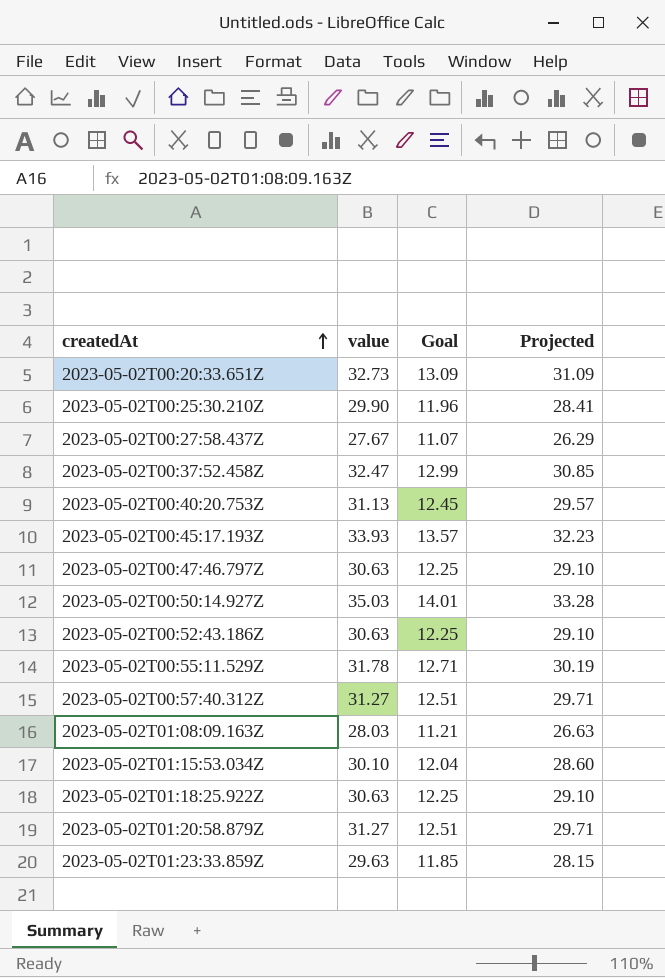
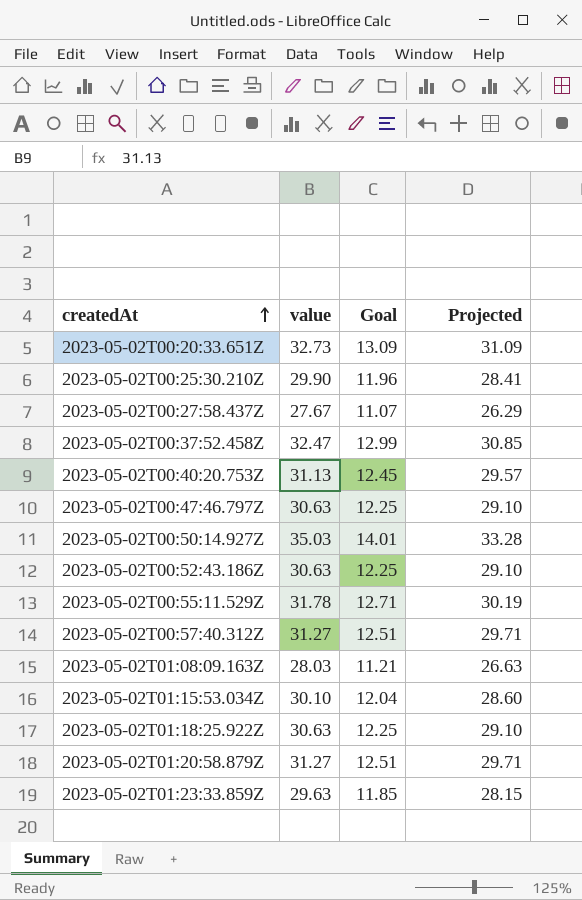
row 2023-05-02T00:45:17.193Z: 33.93 | 13.57 | 32.23 -> none

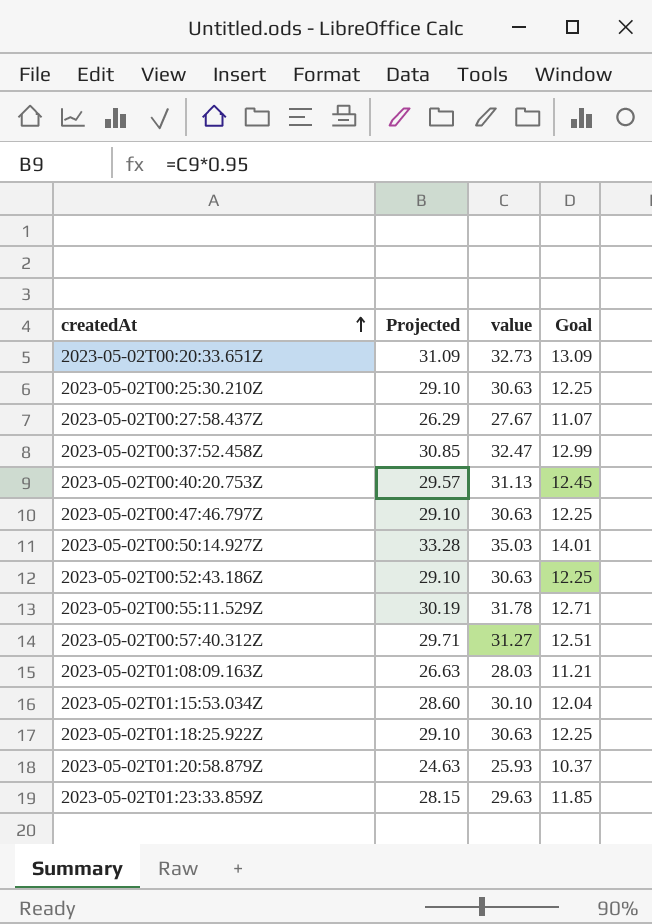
column Projected | position: 4 -> 2
2023-05-02T00:25:30.210Z | Projected: 28.41 -> 29.10
2023-05-02T00:25:30.210Z | value: 29.90 -> 30.63
2023-05-02T00:25:30.210Z | Goal: 11.96 -> 12.25
2023-05-02T01:20:58.879Z | Projected: 29.71 -> 24.63
2023-05-02T01:20:58.879Z | value: 31.27 -> 25.93
2023-05-02T01:20:58.879Z | Goal: 12.51 -> 10.37

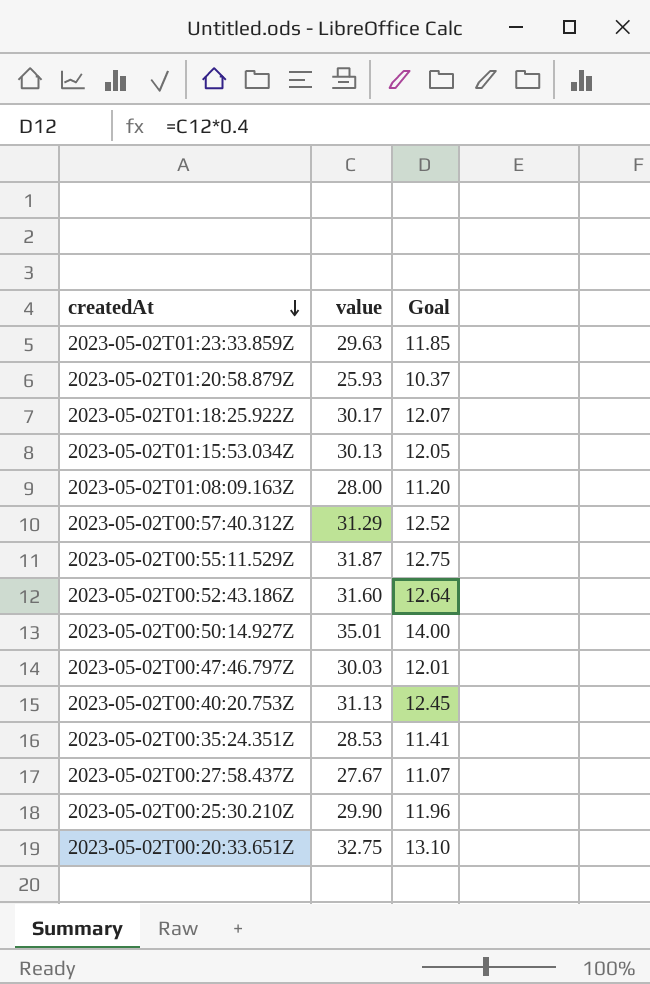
row order: createdAt ascending -> createdAt descending
column Projected | formula: [value] * 0.95 -> none
row 2023-05-02T00:37:52.458Z: 30.85 | 32.47 | 12.99 -> none
2023-05-02T01:18:25.922Z | value: 30.63 -> 30.17
2023-05-02T01:18:25.922Z | Goal: 12.25 -> 12.07
2023-05-02T01:15:53.034Z | value: 30.10 -> 30.13
2023-05-02T01:15:53.034Z | Goal: 12.04 -> 12.05
2023-05-02T01:08:09.163Z | value: 28.03 -> 28.00
2023-05-02T01:08:09.163Z | Goal: 11.21 -> 11.20
2023-05-02T00:57:40.312Z | value: 31.27 -> 31.29
2023-05-02T00:57:40.312Z | Goal: 12.51 -> 12.52
2023-05-02T00:55:11.529Z | value: 31.78 -> 31.87
2023-05-02T00:55:11.529Z | Goal: 12.71 -> 12.75
2023-05-02T00:52:43.186Z | value: 30.63 -> 31.60
2023-05-02T00:52:43.186Z | Goal: 12.25 -> 12.64
2023-05-02T00:50:14.927Z | value: 35.03 -> 35.01
2023-05-02T00:50:14.927Z | Goal: 14.01 -> 14.00
2023-05-02T00:47:46.797Z | value: 30.63 -> 30.03
2023-05-02T00:47:46.797Z | Goal: 12.25 -> 12.01
row 2023-05-02T00:35:24.351Z: none -> 28.53 | 11.41
2023-05-02T00:25:30.210Z | value: 30.63 -> 29.90
2023-05-02T00:25:30.210Z | Goal: 12.25 -> 11.96
2023-05-02T00:20:33.651Z | value: 32.73 -> 32.75
2023-05-02T00:20:33.651Z | Goal: 13.09 -> 13.10

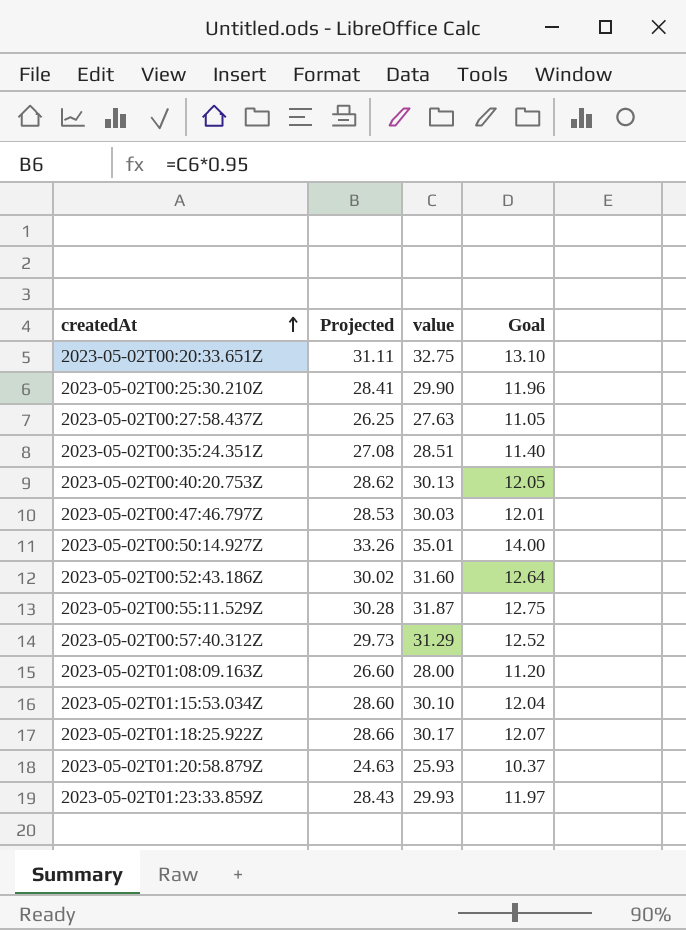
row order: createdAt descending -> createdAt ascending
column Projected | formula: none -> [value] * 0.95
2023-05-02T00:27:58.437Z | value: 27.67 -> 27.63
2023-05-02T00:27:58.437Z | Goal: 11.07 -> 11.05
2023-05-02T00:35:24.351Z | value: 28.53 -> 28.51
2023-05-02T00:35:24.351Z | Goal: 11.41 -> 11.40
2023-05-02T00:40:20.753Z | value: 31.13 -> 30.13
2023-05-02T00:40:20.753Z | Goal: 12.45 -> 12.05
2023-05-02T01:15:53.034Z | value: 30.13 -> 30.10
2023-05-02T01:15:53.034Z | Goal: 12.05 -> 12.04
2023-05-02T01:23:33.859Z | value: 29.63 -> 29.93
2023-05-02T01:23:33.859Z | Goal: 11.85 -> 11.97

